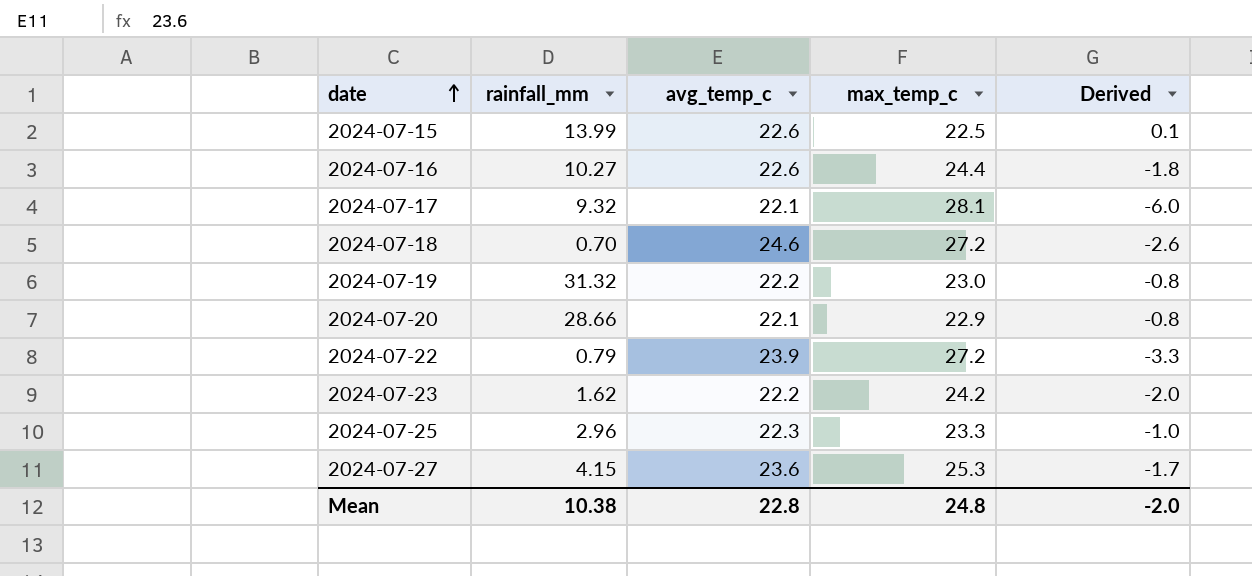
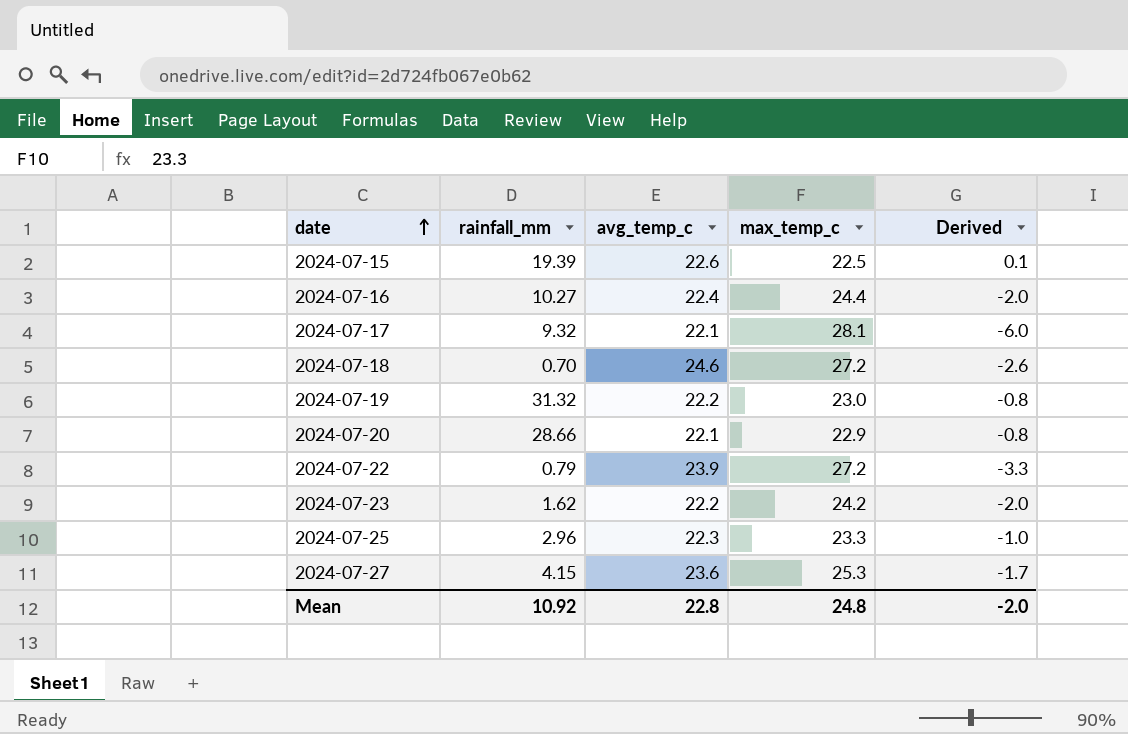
2024-07-15 | rainfall_mm: 13.99 -> 19.39
2024-07-16 | avg_temp_c: 22.6 -> 22.4
2024-07-16 | Derived: -1.8 -> -2.0
Mean | rainfall_mm: 10.38 -> 10.92

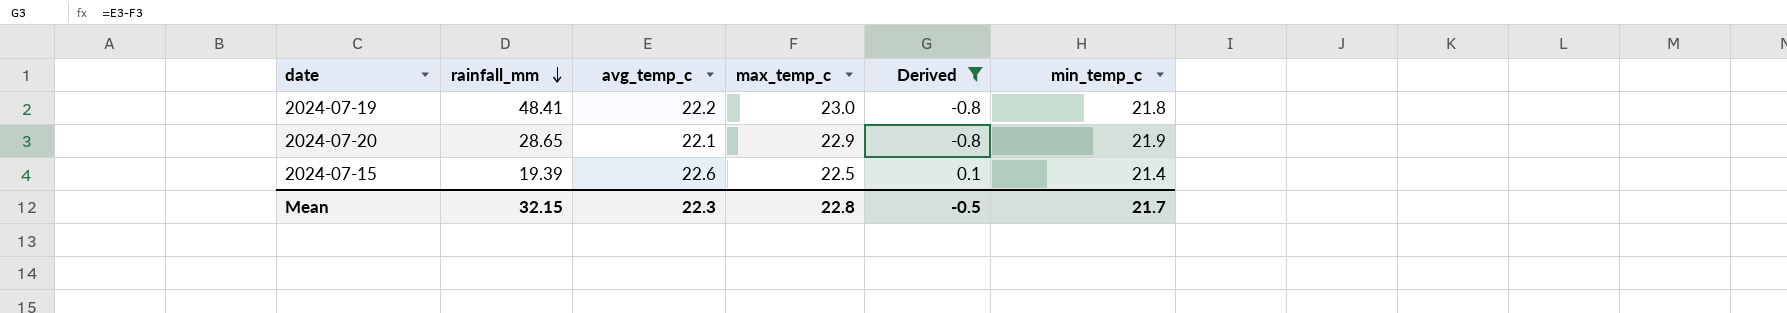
filter: none -> Derived >= -0.8
row order: date ascending -> rainfall_mm descending
column min_temp_c | position: none -> 6
2024-07-19 | rainfall_mm: 31.32 -> 48.41
2024-07-20 | rainfall_mm: 28.66 -> 28.65
Mean | rainfall_mm: 10.92 -> 32.15
Mean | avg_temp_c: 22.8 -> 22.3
Mean | max_temp_c: 24.8 -> 22.8
Mean | Derived: -2.0 -> -0.5

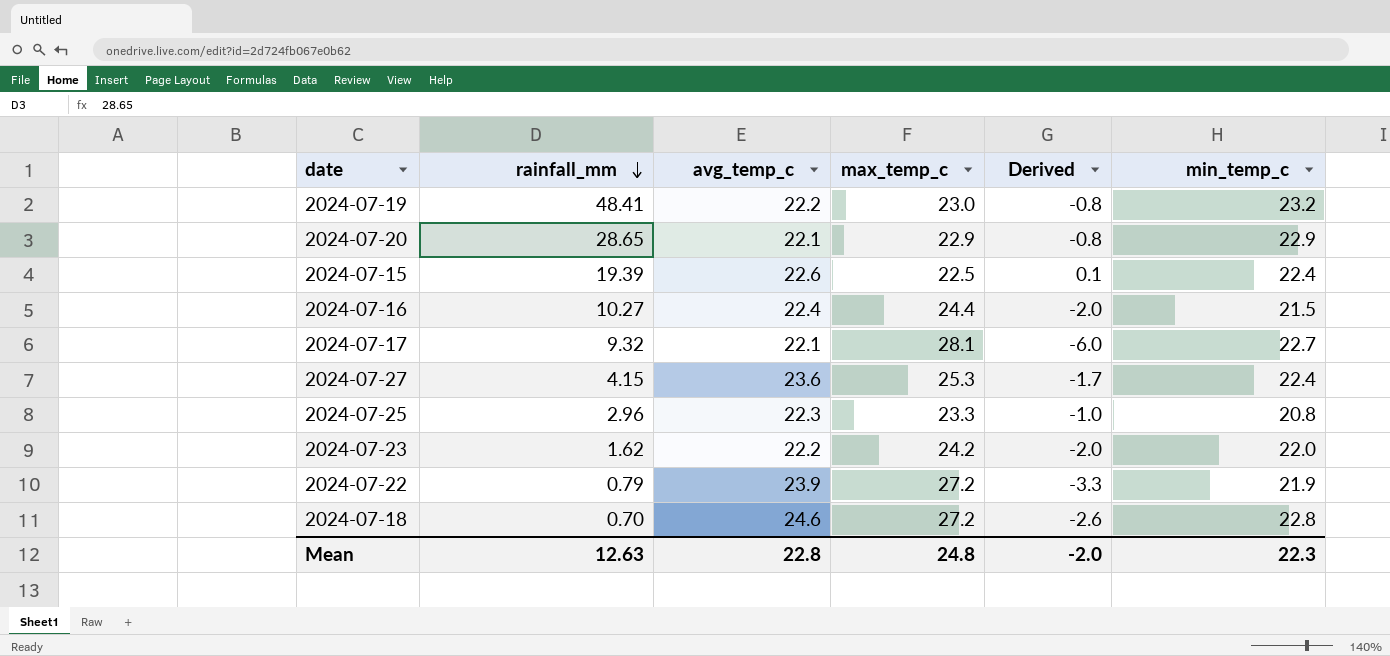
filter: Derived >= -0.8 -> none
2024-07-19 | min_temp_c: 21.8 -> 23.2
2024-07-20 | min_temp_c: 21.9 -> 22.9
2024-07-15 | min_temp_c: 21.4 -> 22.4
Mean | rainfall_mm: 32.15 -> 12.63
Mean | avg_temp_c: 22.3 -> 22.8
Mean | max_temp_c: 22.8 -> 24.8
Mean | Derived: -0.5 -> -2.0
Mean | min_temp_c: 21.7 -> 22.3

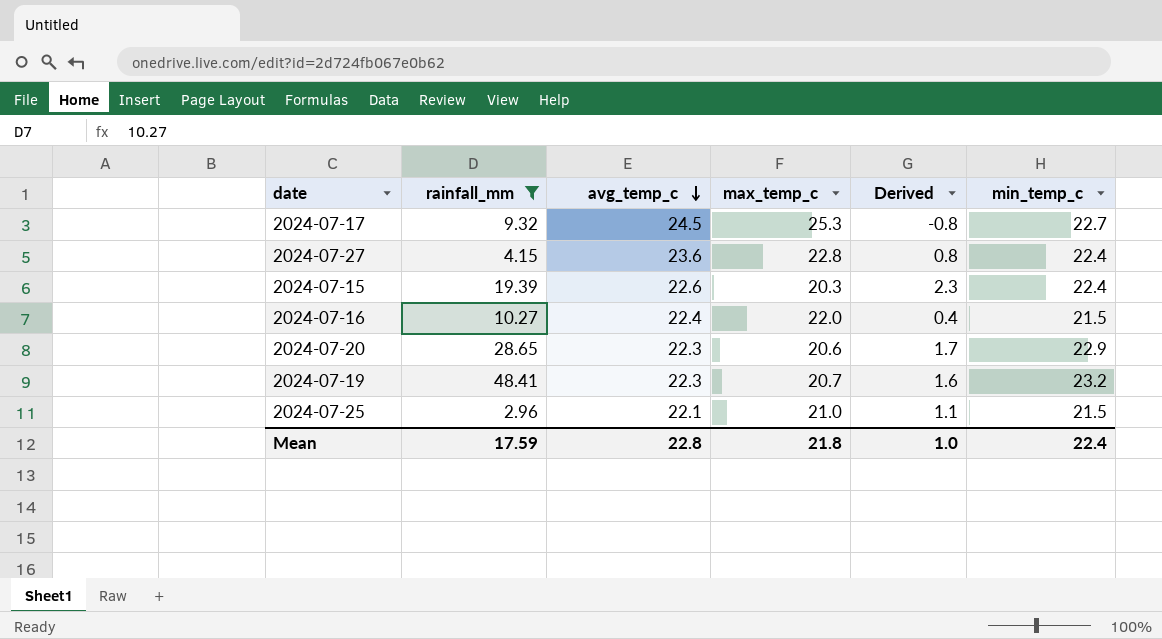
filter: none -> rainfall_mm >= 2.96
row order: rainfall_mm descending -> avg_temp_c descending
2024-07-17 | avg_temp_c: 22.1 -> 24.5
2024-07-17 | max_temp_c: 28.1 -> 25.3
2024-07-17 | Derived: -6.0 -> -0.8
2024-07-27 | max_temp_c: 25.3 -> 22.8
2024-07-27 | Derived: -1.7 -> 0.8
2024-07-15 | max_temp_c: 22.5 -> 20.3
2024-07-15 | Derived: 0.1 -> 2.3
2024-07-16 | max_temp_c: 24.4 -> 22.0
2024-07-16 | Derived: -2.0 -> 0.4
2024-07-20 | avg_temp_c: 22.1 -> 22.3
2024-07-20 | max_temp_c: 22.9 -> 20.6
2024-07-20 | Derived: -0.8 -> 1.7
2024-07-19 | avg_temp_c: 22.2 -> 22.3
2024-07-19 | max_temp_c: 23.0 -> 20.7
2024-07-19 | Derived: -0.8 -> 1.6
2024-07-25 | avg_temp_c: 22.3 -> 22.1
2024-07-25 | max_temp_c: 23.3 -> 21.0
2024-07-25 | Derived: -1.0 -> 1.1
2024-07-25 | min_temp_c: 20.8 -> 21.5
Mean | rainfall_mm: 12.63 -> 17.59
Mean | max_temp_c: 24.8 -> 21.8
Mean | Derived: -2.0 -> 1.0
Mean | min_temp_c: 22.3 -> 22.4

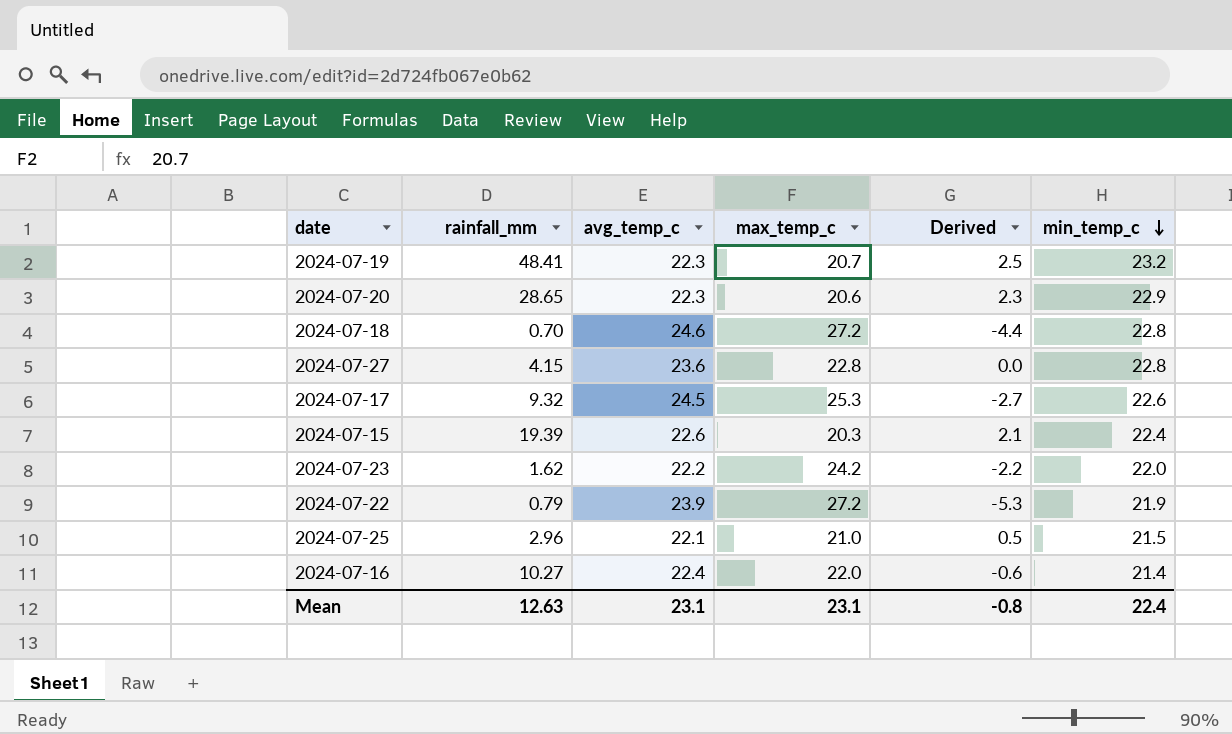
filter: rainfall_mm >= 2.96 -> none
row order: avg_temp_c descending -> min_temp_c descending
column Derived | formula: [avg_temp_c] - [max_temp_c] -> [min_temp_c] - [max_temp_c]
2024-07-27 | min_temp_c: 22.4 -> 22.8
2024-07-17 | min_temp_c: 22.7 -> 22.6
2024-07-16 | min_temp_c: 21.5 -> 21.4
Mean | rainfall_mm: 17.59 -> 12.63
Mean | avg_temp_c: 22.8 -> 23.1
Mean | max_temp_c: 21.8 -> 23.1
Mean | Derived: 1.0 -> -0.8

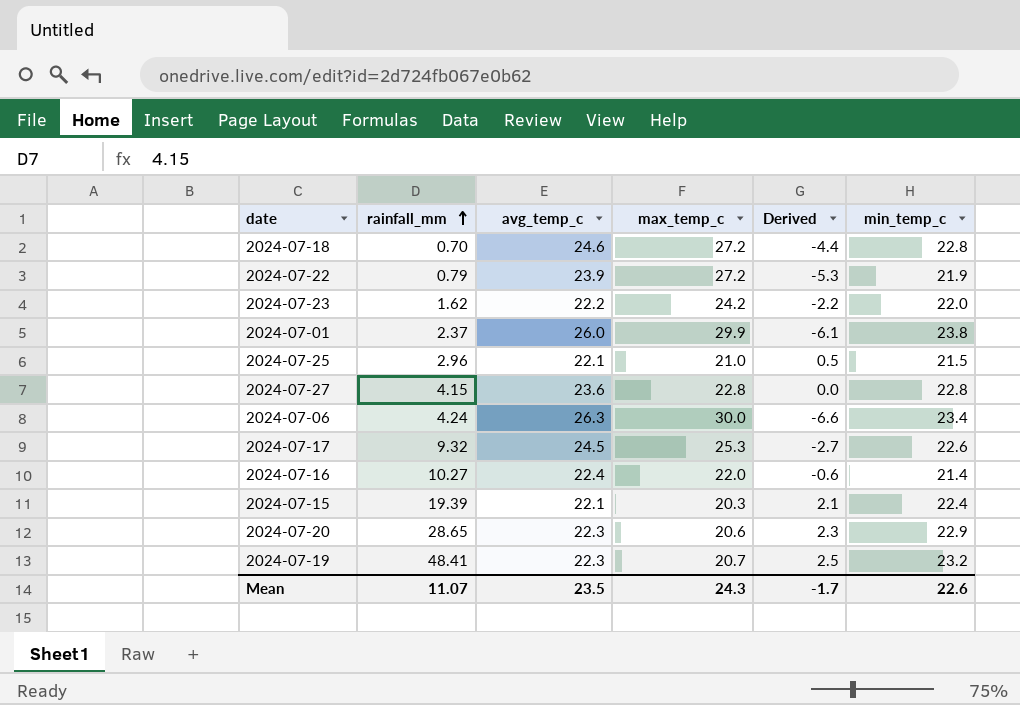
row order: min_temp_c descending -> rainfall_mm ascending
row 2024-07-01: none -> 2.37 | 26.0 | 29.9 | -6.1 | 23.8
row 2024-07-06: none -> 4.24 | 26.3 | 30.0 | -6.6 | 23.4
2024-07-15 | avg_temp_c: 22.6 -> 22.1
Mean | rainfall_mm: 12.63 -> 11.07
Mean | avg_temp_c: 23.1 -> 23.5
Mean | max_temp_c: 23.1 -> 24.3
Mean | Derived: -0.8 -> -1.7
Mean | min_temp_c: 22.4 -> 22.6

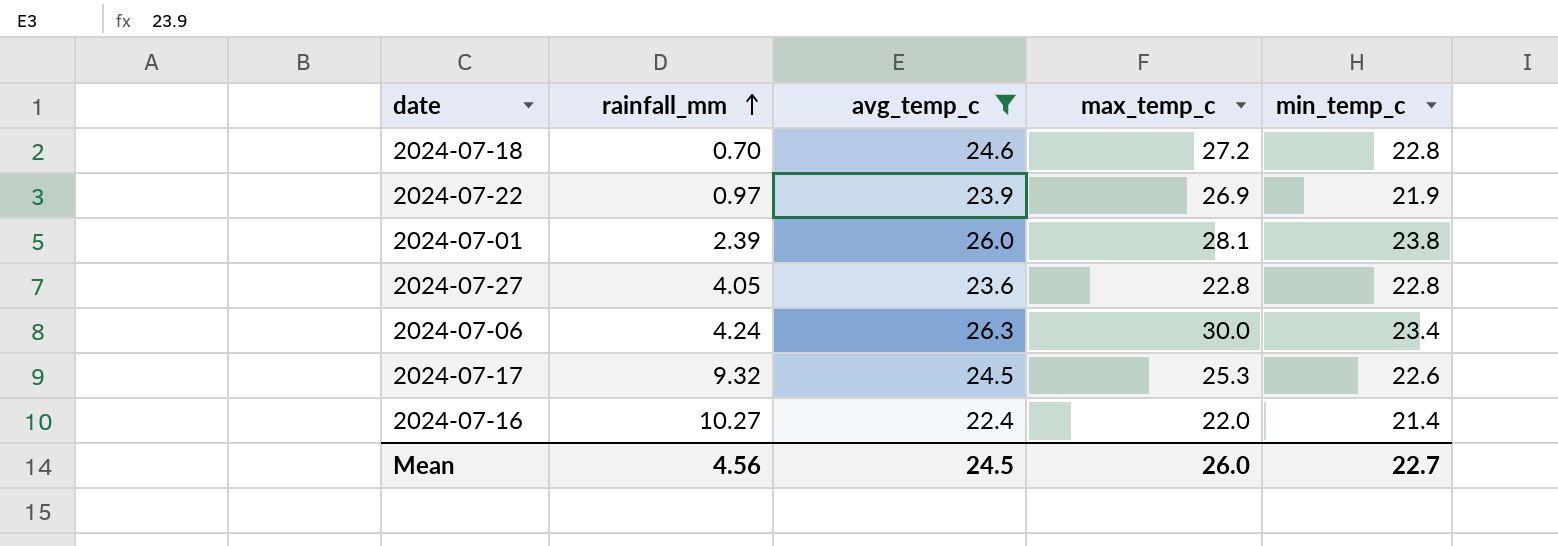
filter: none -> avg_temp_c >= 22.4
column Derived | formula: [min_temp_c] - [max_temp_c] -> none
2024-07-22 | rainfall_mm: 0.79 -> 0.97
2024-07-22 | max_temp_c: 27.2 -> 26.9
2024-07-01 | rainfall_mm: 2.37 -> 2.39
2024-07-01 | max_temp_c: 29.9 -> 28.1
2024-07-27 | rainfall_mm: 4.15 -> 4.05
Mean | rainfall_mm: 11.07 -> 4.56
Mean | avg_temp_c: 23.5 -> 24.5
Mean | max_temp_c: 24.3 -> 26.0
Mean | min_temp_c: 22.6 -> 22.7

